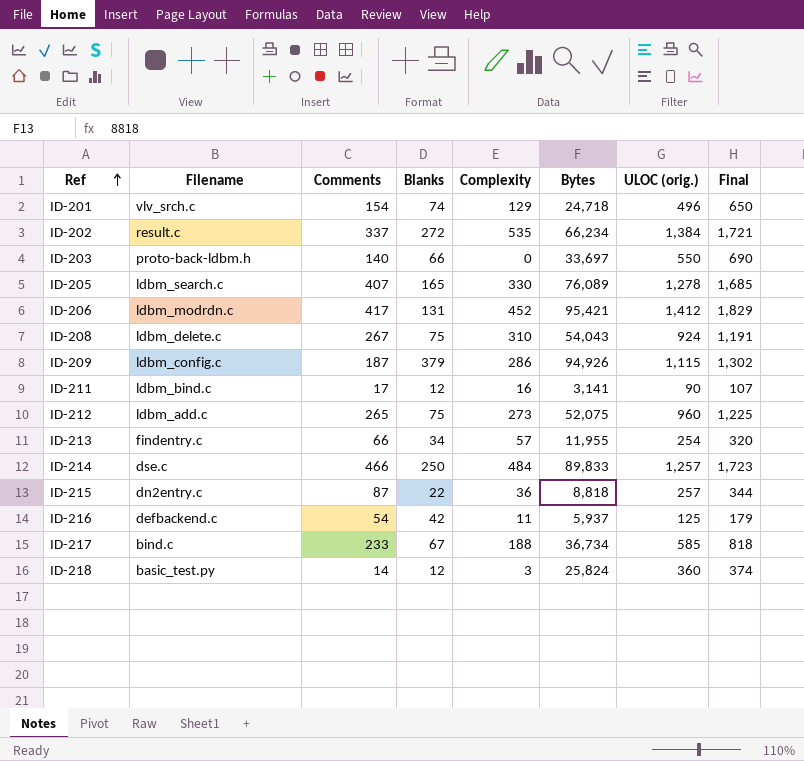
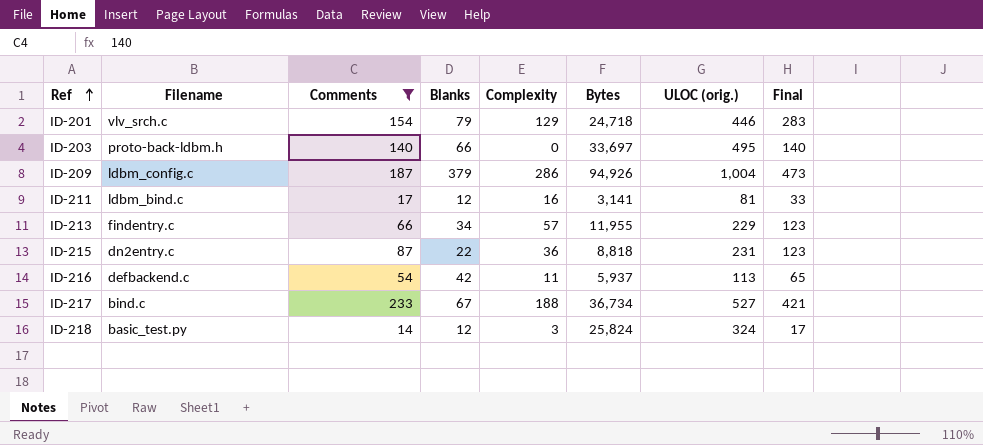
filter: none -> Comments <= 233
column Final | formula: [Comments] + [ULOC (orig.)] -> [Comments] + [Complexity]
ID-201 | Blanks: 74 -> 79
ID-201 | ULOC (orig.): 496 -> 446
ID-203 | ULOC (orig.): 550 -> 495
ID-209 | ULOC (orig.): 1,115 -> 1,004
ID-211 | ULOC (orig.): 90 -> 81
ID-213 | ULOC (orig.): 254 -> 229
ID-215 | ULOC (orig.): 257 -> 231
ID-216 | ULOC (orig.): 125 -> 113
ID-217 | ULOC (orig.): 585 -> 527
ID-218 | ULOC (orig.): 360 -> 324

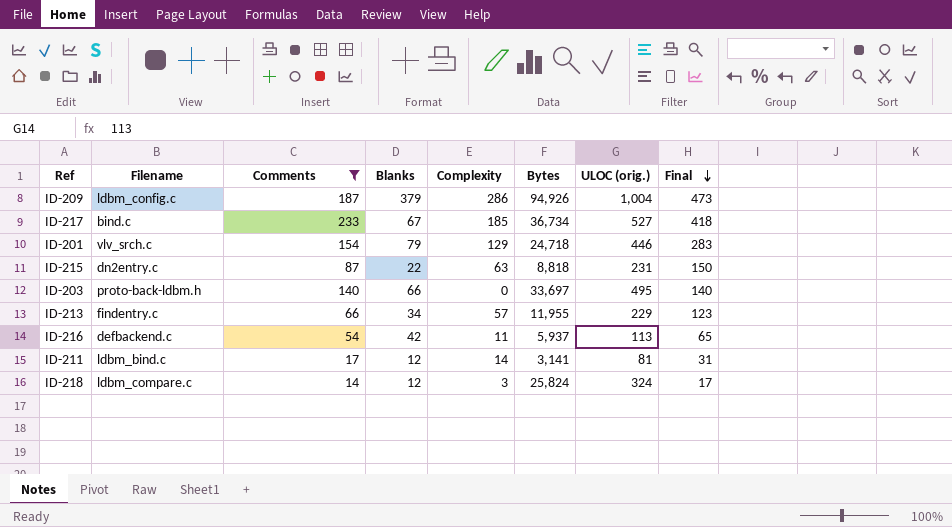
row order: Ref ascending -> Final descending
ID-217 | Complexity: 188 -> 185
ID-217 | Final: 421 -> 418
ID-215 | Complexity: 36 -> 63
ID-215 | Final: 123 -> 150
ID-211 | Complexity: 16 -> 14
ID-211 | Final: 33 -> 31
ID-218 | Filename: basic_test.py -> ldbm_compare.c

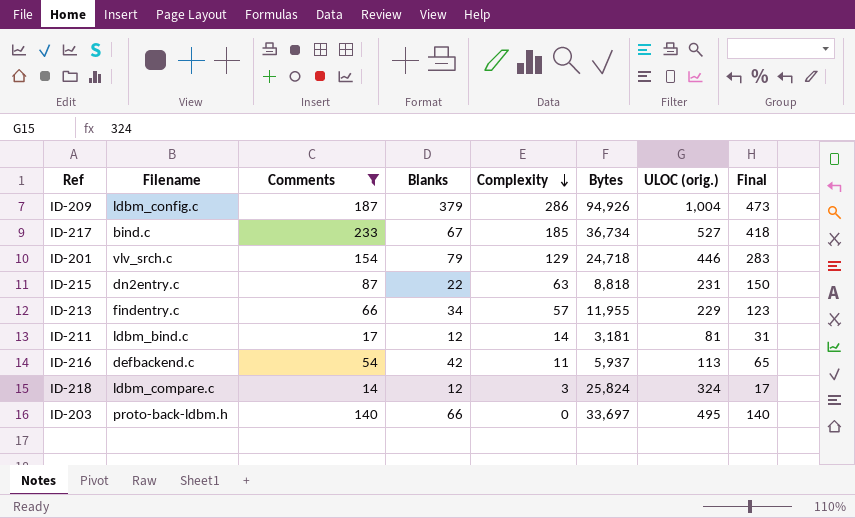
row order: Final descending -> Complexity descending
ID-211 | Bytes: 3,141 -> 3,181

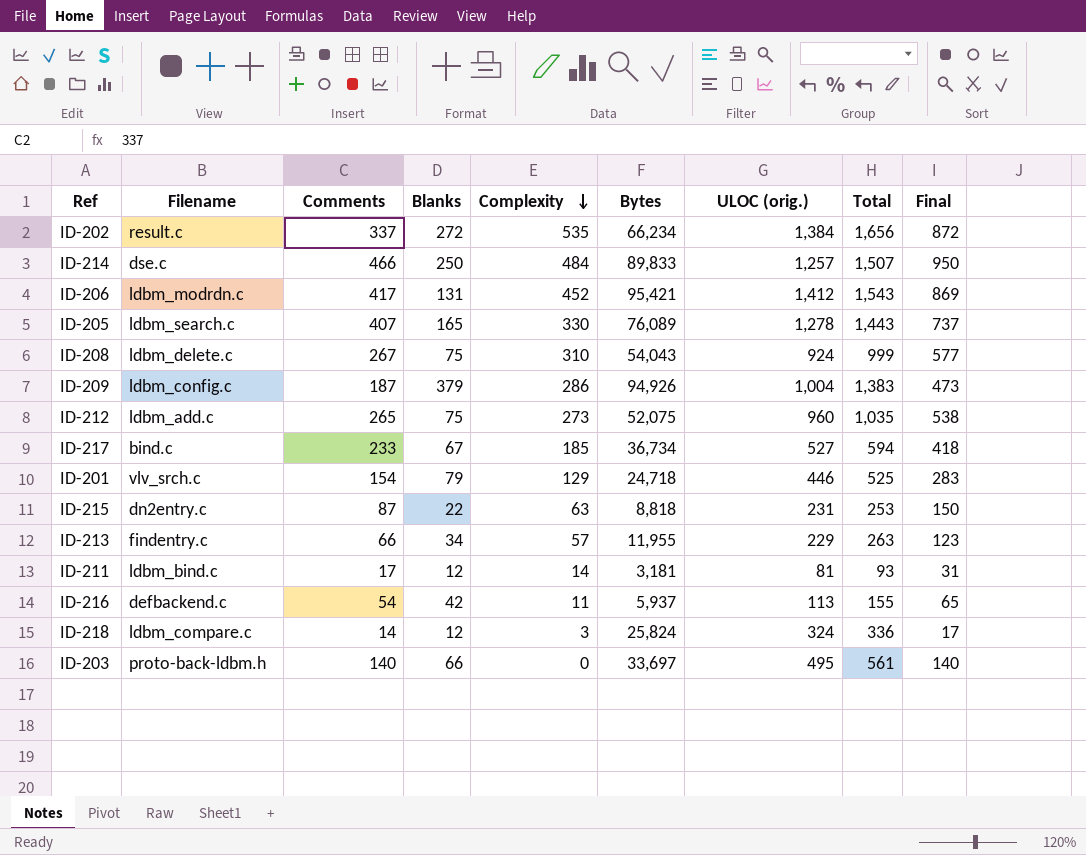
filter: Comments <= 233 -> none
column Total | formula: none -> [Blanks] + [ULOC (orig.)]

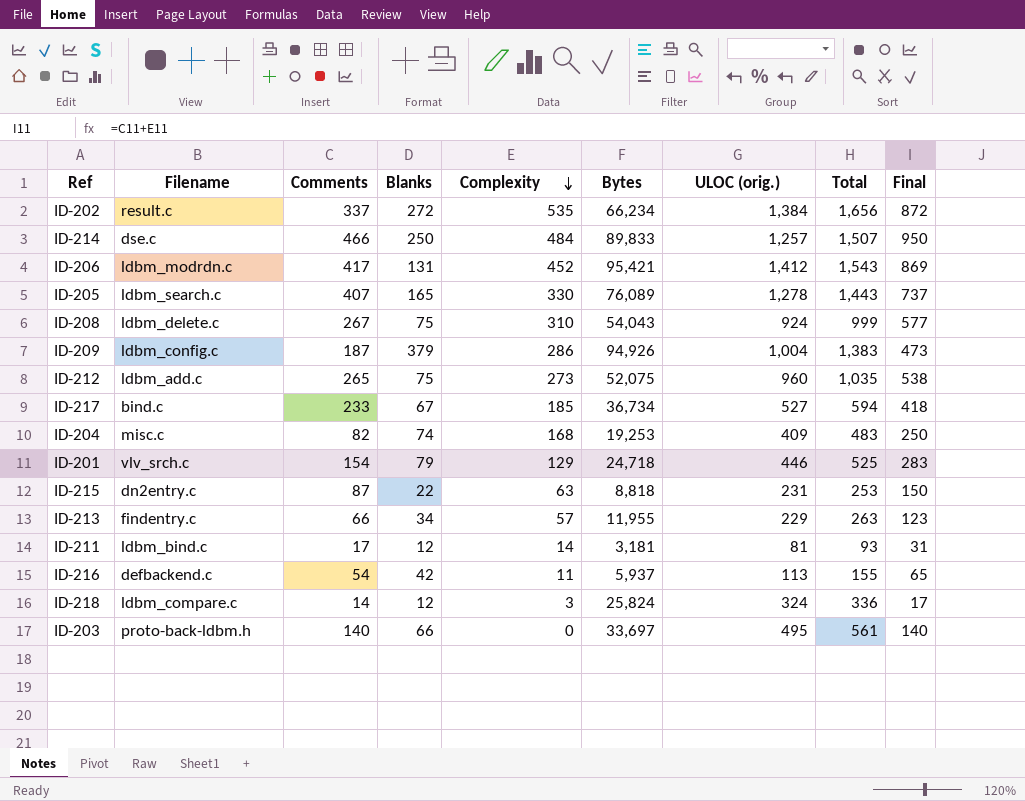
row ID-204: none -> misc.c | 82 | 74 | 168 | 19,253 | 409 | 483 | 250

